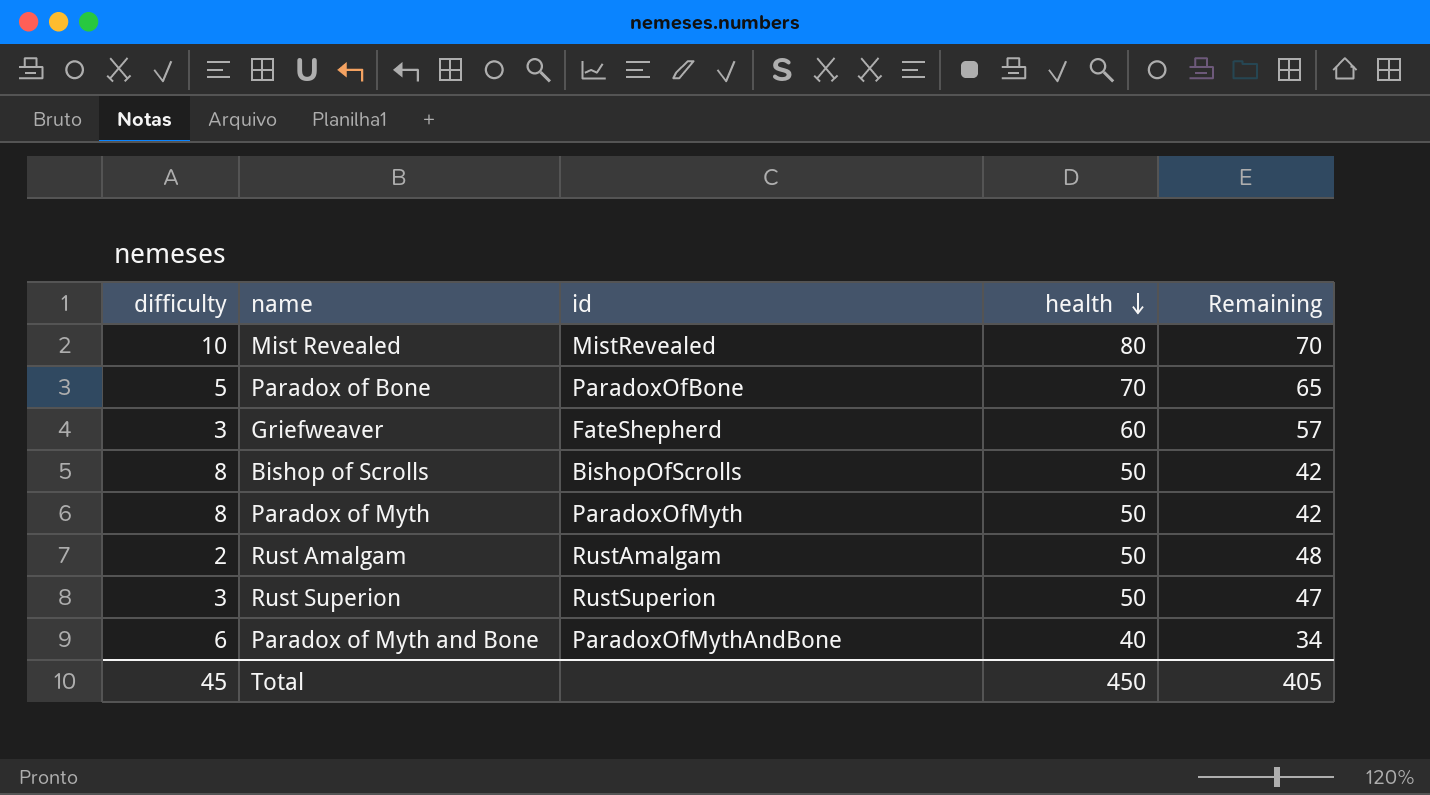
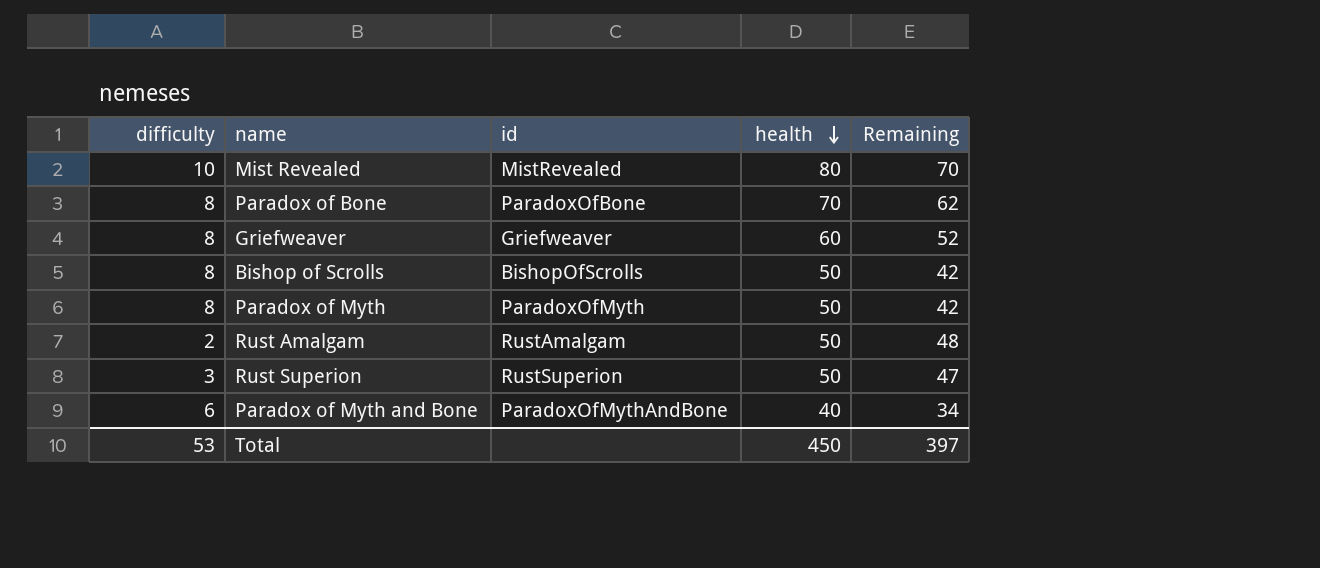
Paradox of Bone | difficulty: 5 -> 8
Paradox of Bone | Remaining: 65 -> 62
Griefweaver | difficulty: 3 -> 8
Griefweaver | id: FateShepherd -> Griefweaver
Griefweaver | Remaining: 57 -> 52
Total | difficulty: 45 -> 53
Total | Remaining: 405 -> 397

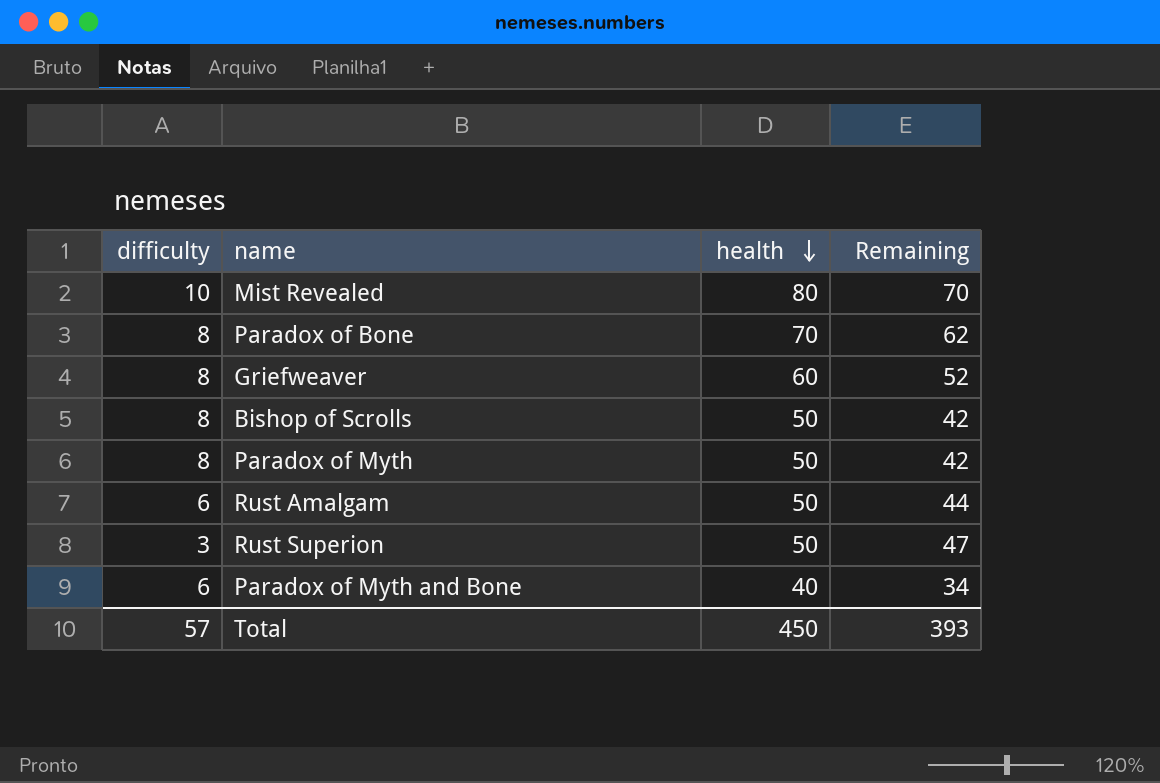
column id | position: 3 -> none
Rust Amalgam | difficulty: 2 -> 6
Rust Amalgam | Remaining: 48 -> 44
Total | difficulty: 53 -> 57
Total | Remaining: 397 -> 393

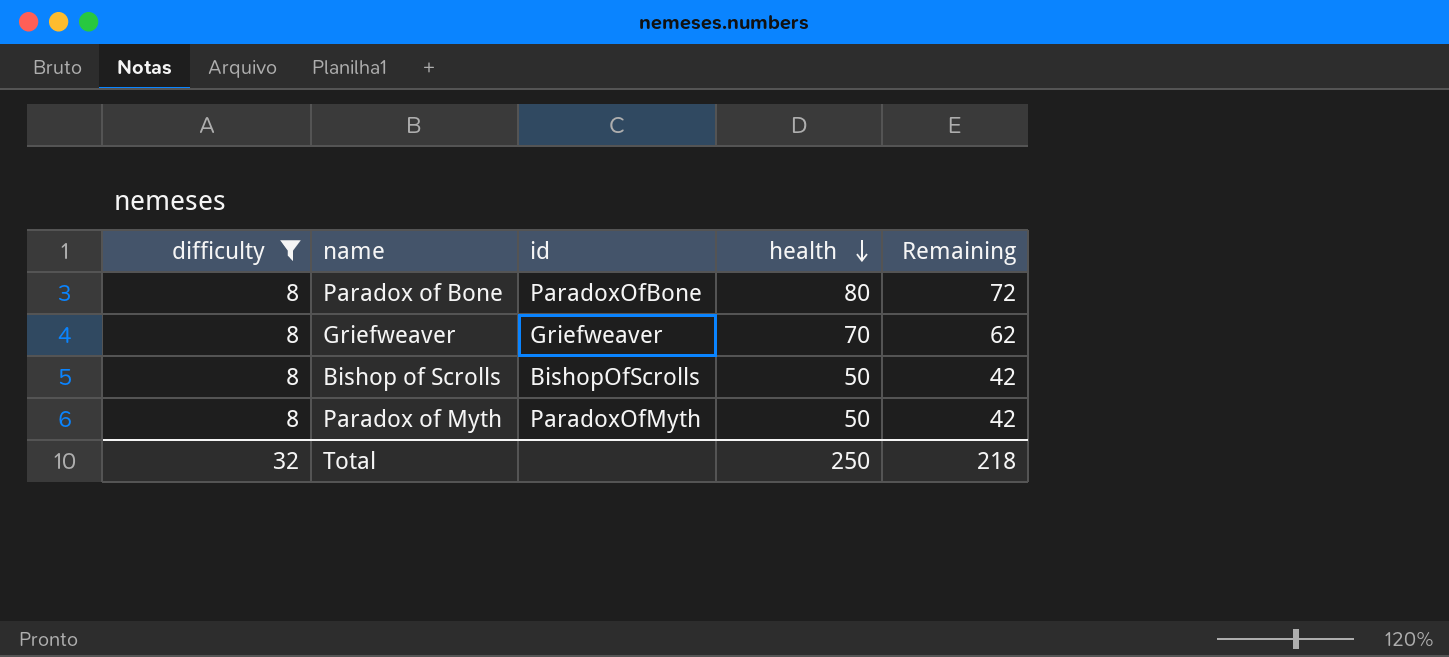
filter: none -> difficulty = 8
column id | position: none -> 3
Paradox of Bone | health: 70 -> 80
Paradox of Bone | Remaining: 62 -> 72
Griefweaver | health: 60 -> 70
Griefweaver | Remaining: 52 -> 62
Total | difficulty: 57 -> 32
Total | health: 450 -> 250
Total | Remaining: 393 -> 218

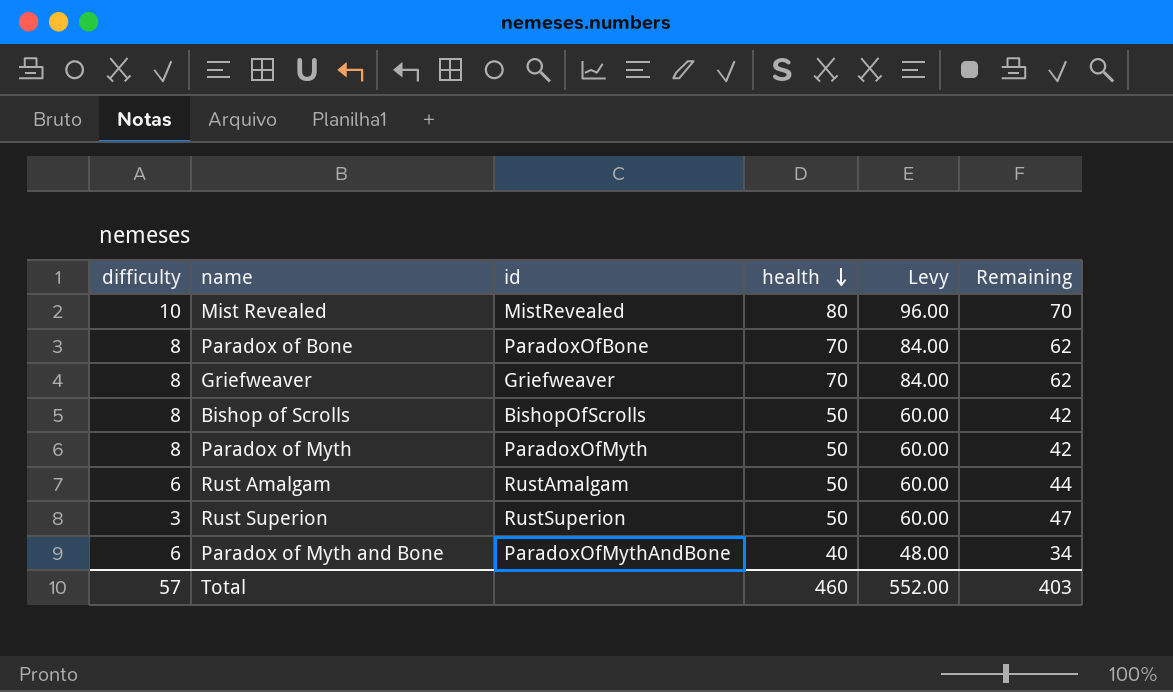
filter: difficulty = 8 -> none
column Levy | formula: none -> [health] * 1.2
Paradox of Bone | health: 80 -> 70
Paradox of Bone | Remaining: 72 -> 62
Total | difficulty: 32 -> 57
Total | health: 250 -> 460
Total | Remaining: 218 -> 403

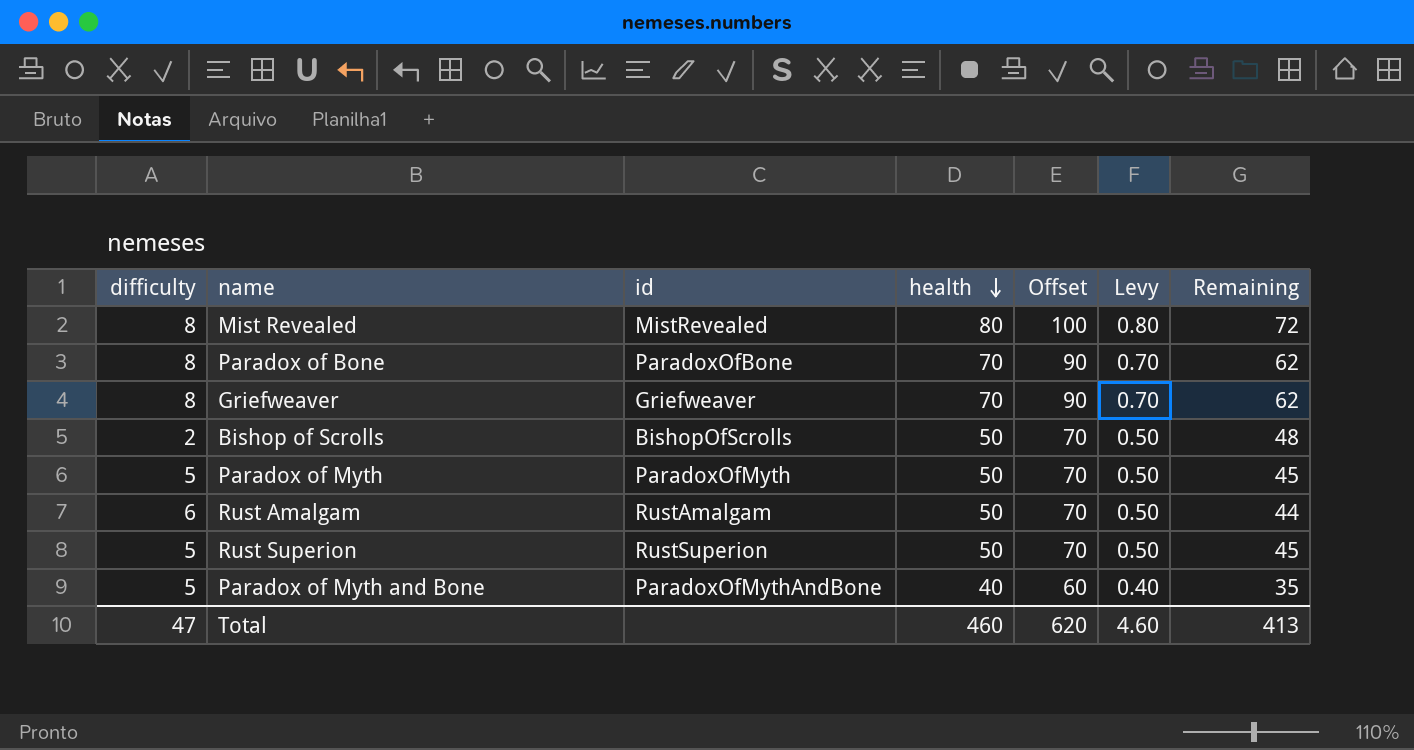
column Offset | formula: none -> [health] + 20
column Levy | formula: [health] * 1.2 -> [health] * 0.01
Mist Revealed | difficulty: 10 -> 8
Mist Revealed | Remaining: 70 -> 72
Bishop of Scrolls | difficulty: 8 -> 2
Bishop of Scrolls | Remaining: 42 -> 48
Paradox of Myth | difficulty: 8 -> 5
Paradox of Myth | Remaining: 42 -> 45
Rust Superion | difficulty: 3 -> 5
Rust Superion | Remaining: 47 -> 45
Paradox of Myth and Bone | difficulty: 6 -> 5
Paradox of Myth and Bone | Remaining: 34 -> 35
Total | difficulty: 57 -> 47
Total | Levy: 552.00 -> 4.60
Total | Remaining: 403 -> 413

